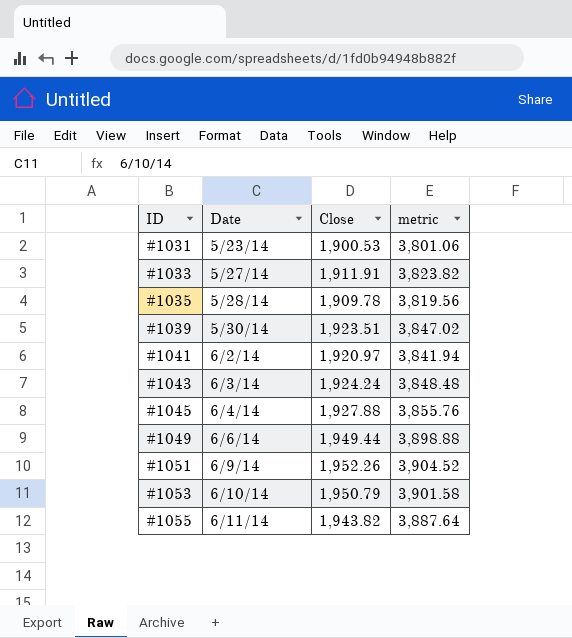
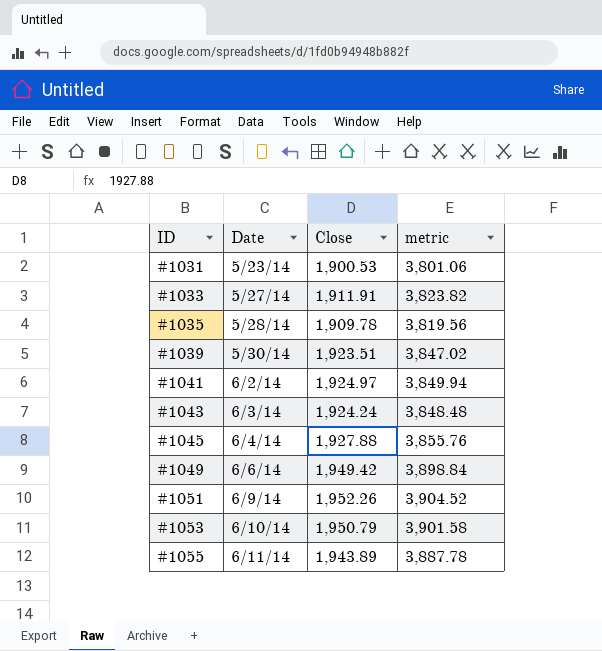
#1041 | Close: 1,920.97 -> 1,924.97
#1041 | metric: 3,841.94 -> 3,849.94
#1049 | Close: 1,949.44 -> 1,949.42
#1049 | metric: 3,898.88 -> 3,898.84
#1055 | Close: 1,943.82 -> 1,943.89
#1055 | metric: 3,887.64 -> 3,887.78

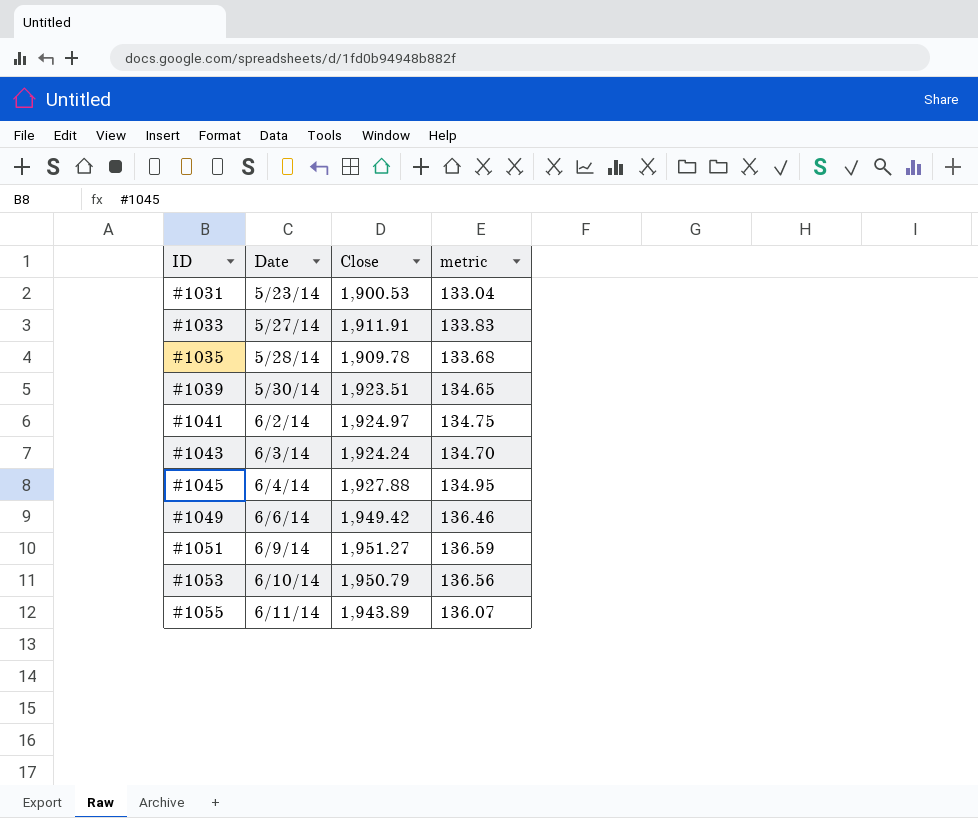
column metric | formula: [Close] * 2 -> [Close] * 0.07
#1051 | Close: 1,952.26 -> 1,951.27

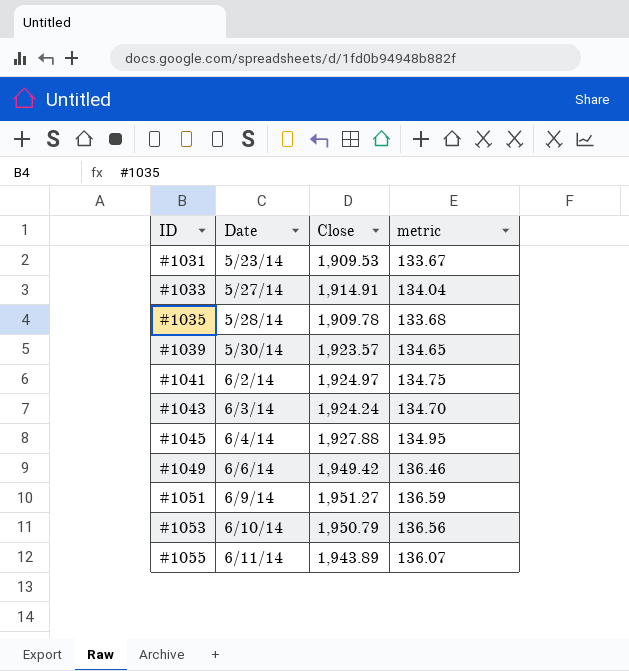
#1031 | Close: 1,900.53 -> 1,909.53
#1031 | metric: 133.04 -> 133.67
#1033 | Close: 1,911.91 -> 1,914.91
#1033 | metric: 133.83 -> 134.04
#1039 | Close: 1,923.51 -> 1,923.57

